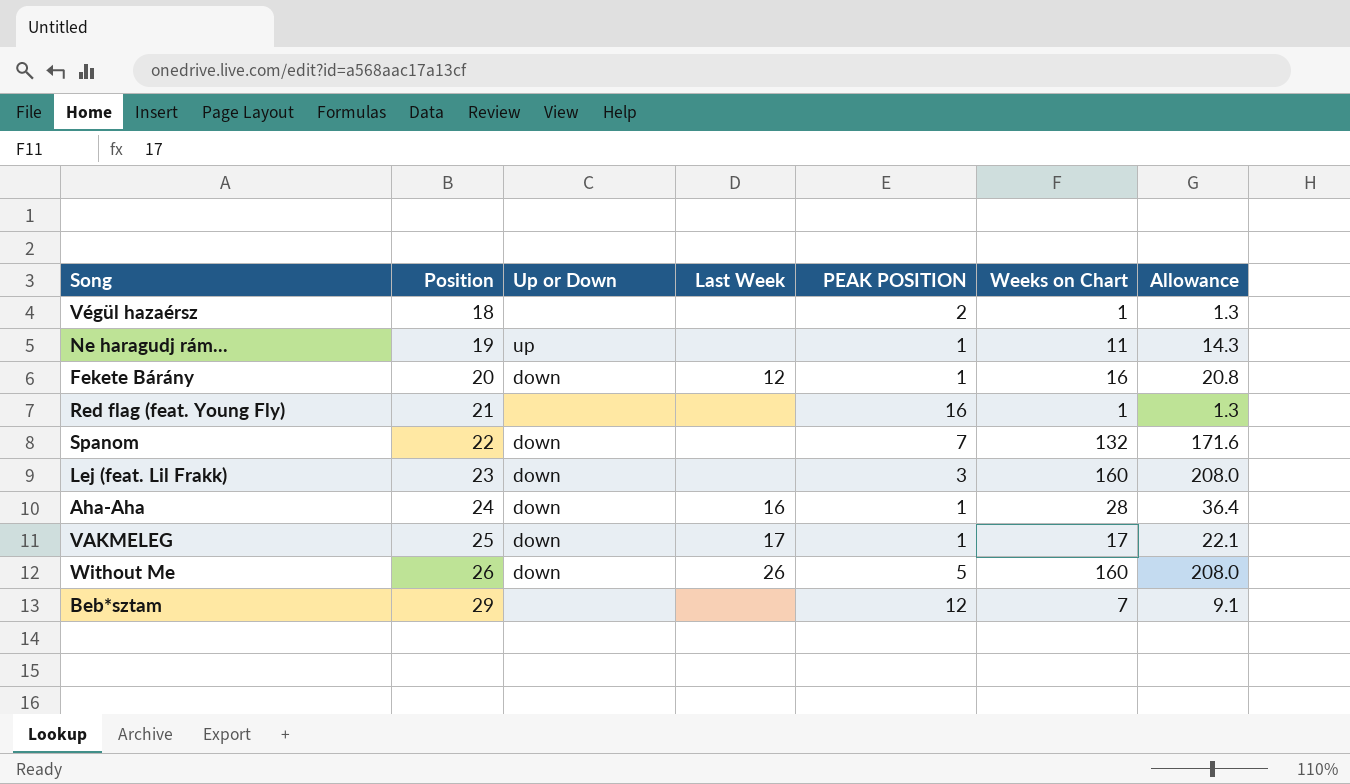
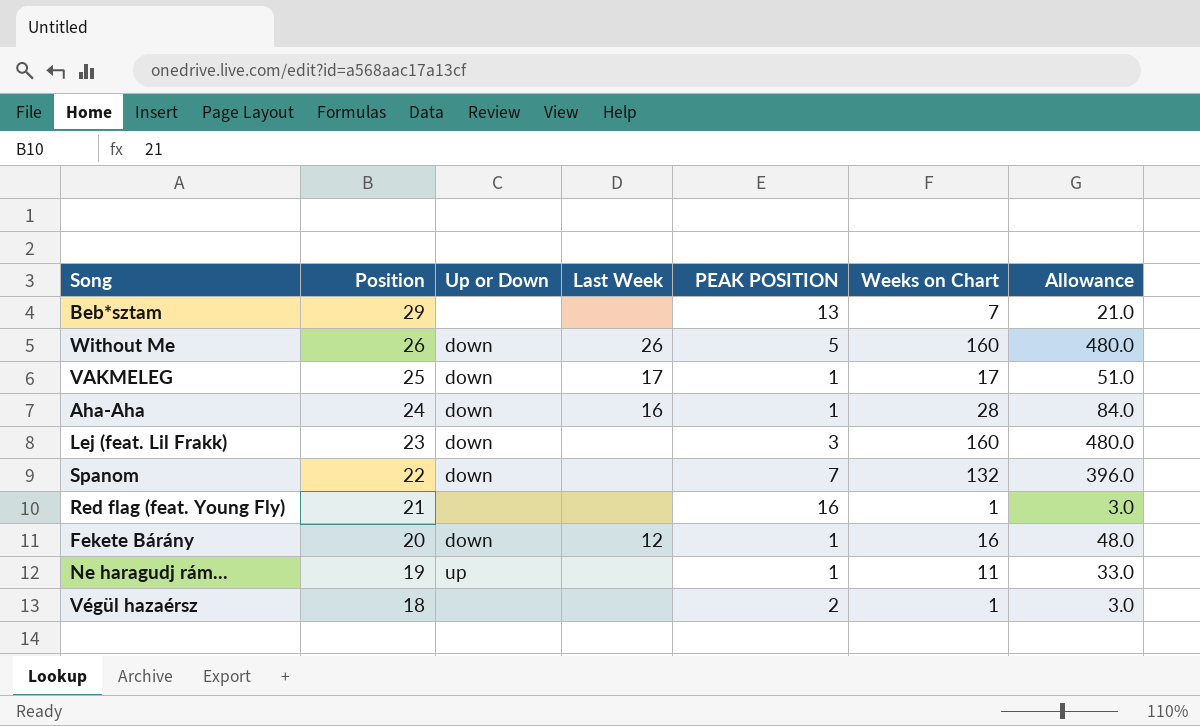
row order: Position ascending -> Position descending
column Allowance | formula: [Weeks on Chart] * 1.3 -> [Weeks on Chart] * 3
Beb*sztam | PEAK POSITION: 12 -> 13

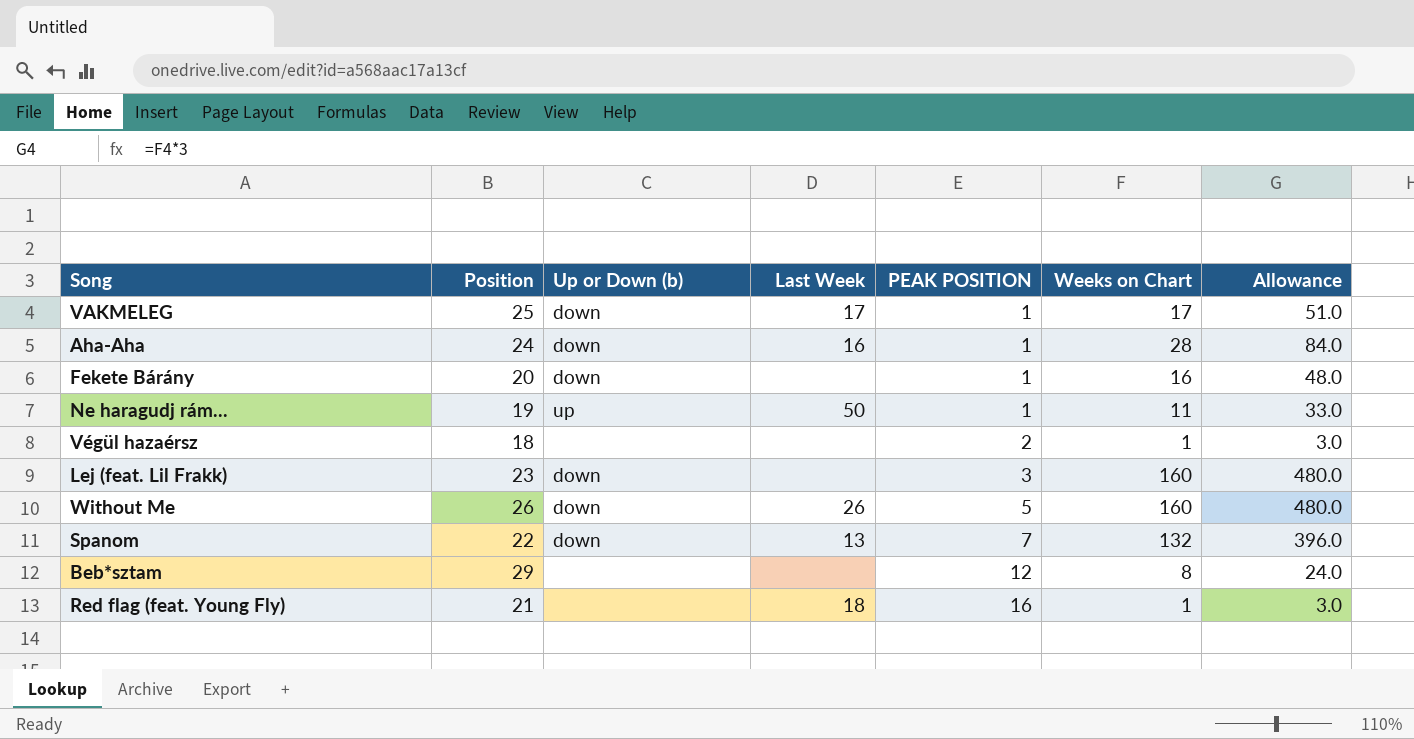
row order: Position descending -> PEAK POSITION ascending
column name: Up or Down -> Up or Down (b)
Fekete Bárány | Last Week: 12 -> none
Ne haragudj rám... | Last Week: none -> 50
Spanom | Last Week: none -> 13
Beb*sztam | PEAK POSITION: 13 -> 12
Beb*sztam | Weeks on Chart: 7 -> 8
Beb*sztam | Allowance: 21.0 -> 24.0
Red flag (feat. Young Fly) | Last Week: none -> 18

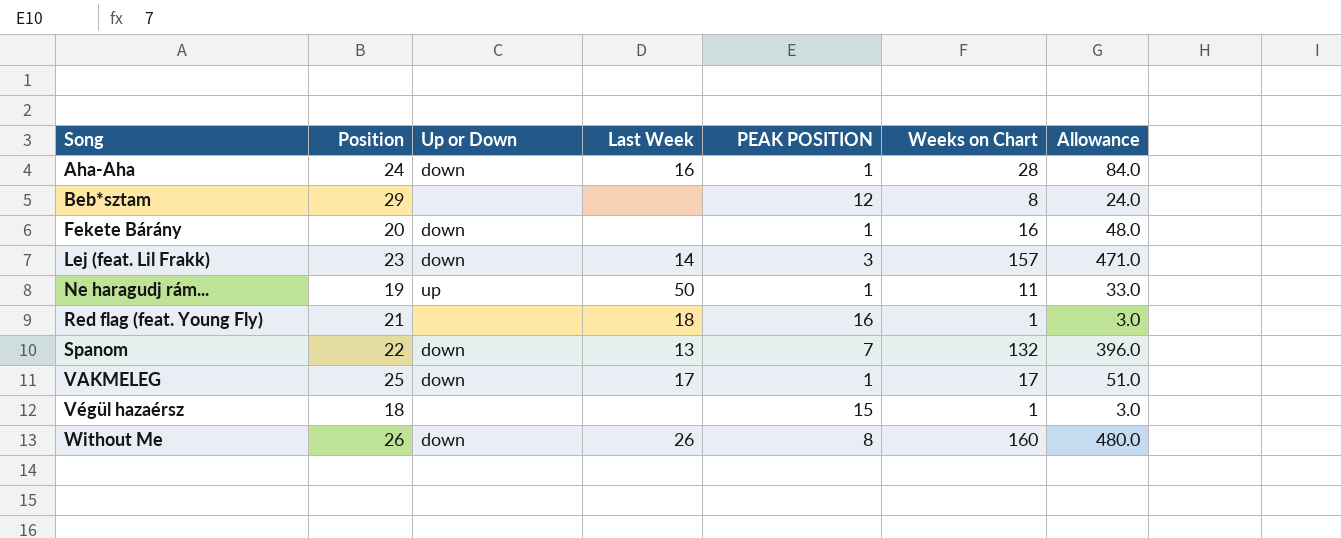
row order: PEAK POSITION ascending -> Song ascending
column name: Up or Down (b) -> Up or Down
Lej (feat. Lil Frakk) | Last Week: none -> 14
Lej (feat. Lil Frakk) | Weeks on Chart: 160 -> 157
Lej (feat. Lil Frakk) | Allowance: 480.0 -> 471.0
Végül hazaérsz | PEAK POSITION: 2 -> 15
Without Me | PEAK POSITION: 5 -> 8

